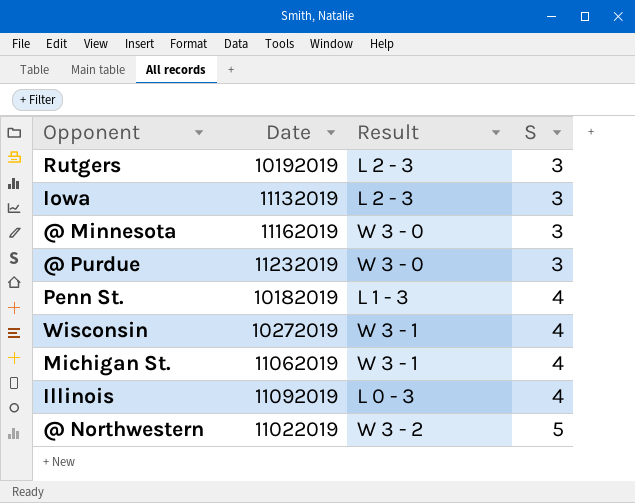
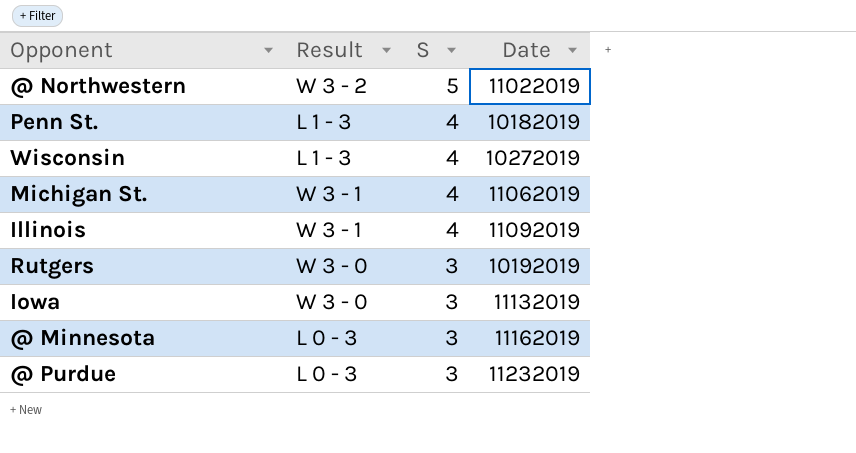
row order: S ascending -> S descending
column Date | position: 2 -> 4
Wisconsin | Result: W 3 - 1 -> L 1 - 3
Illinois | Result: L 0 - 3 -> W 3 - 1
Rutgers | Result: L 2 - 3 -> W 3 - 0
Iowa | Result: L 2 - 3 -> W 3 - 0
@ Minnesota | Result: W 3 - 0 -> L 0 - 3
@ Purdue | Result: W 3 - 0 -> L 0 - 3

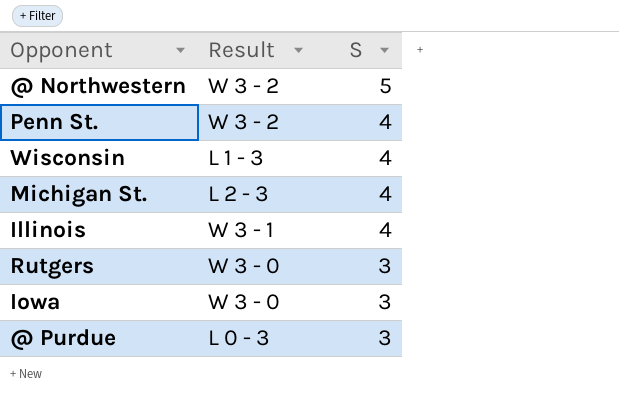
column Date | position: 4 -> none
row @ Minnesota: L 0 - 3 | 3 | 11162019 -> none
Penn St. | Result: L 1 - 3 -> W 3 - 2
Michigan St. | Result: W 3 - 1 -> L 2 - 3

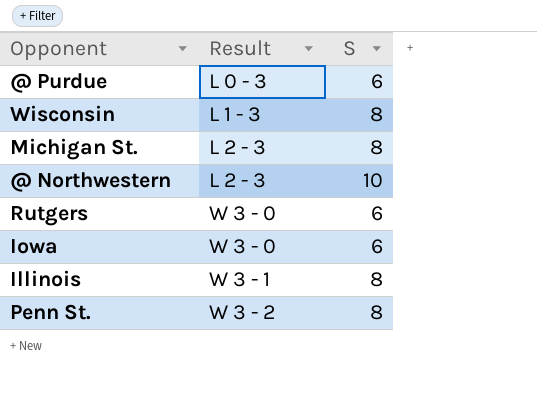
row order: S descending -> Result ascending
@ Purdue | S: 3 -> 6
Wisconsin | S: 4 -> 8
Michigan St. | S: 4 -> 8
@ Northwestern | Result: W 3 - 2 -> L 2 - 3
@ Northwestern | S: 5 -> 10
Rutgers | S: 3 -> 6
Iowa | S: 3 -> 6
Illinois | S: 4 -> 8
Penn St. | S: 4 -> 8

